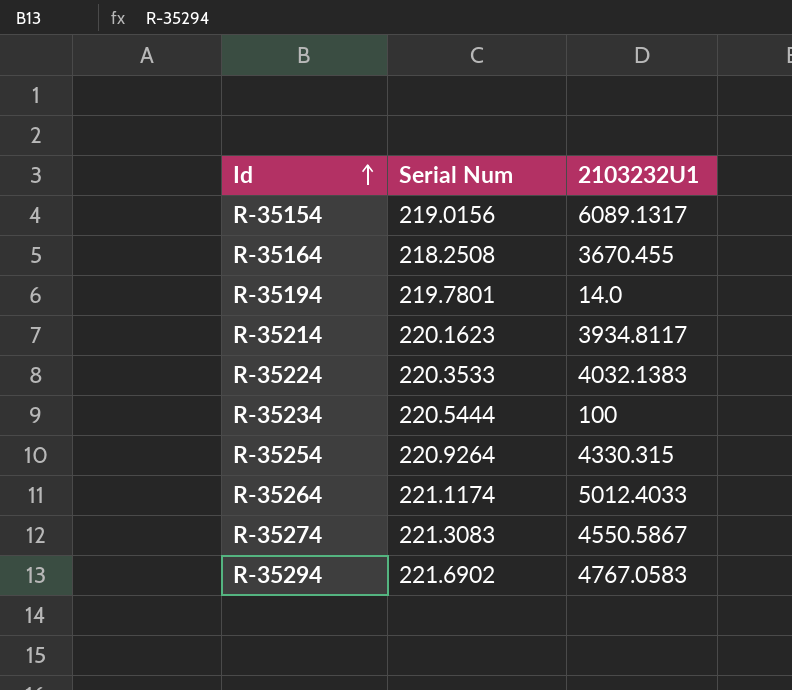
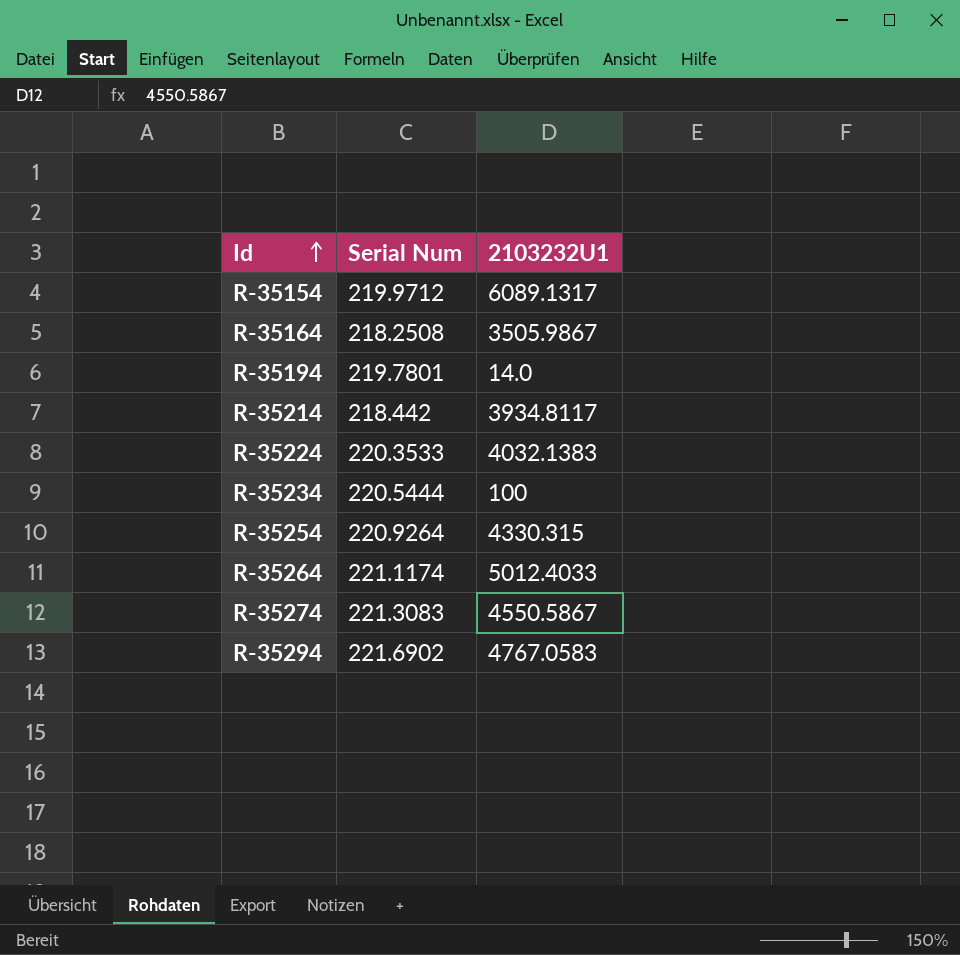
R-35154 | Serial Num: 219.0156 -> 219.9712
R-35164 | 2103232U1: 3670.455 -> 3505.9867
R-35214 | Serial Num: 220.1623 -> 218.442

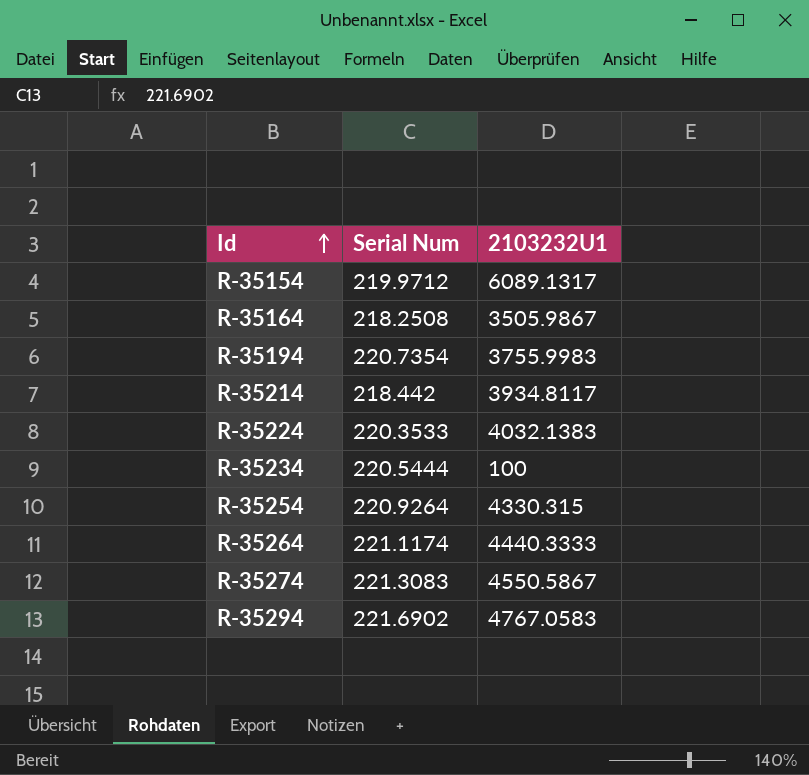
R-35194 | Serial Num: 219.7801 -> 220.7354
R-35194 | 2103232U1: 14.0 -> 3755.9983
R-35264 | 2103232U1: 5012.4033 -> 4440.3333

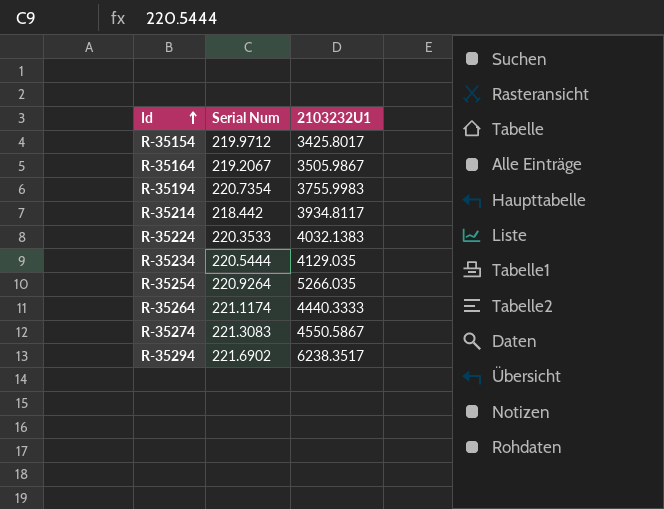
R-35154 | 2103232U1: 6089.1317 -> 3425.8017
R-35164 | Serial Num: 218.2508 -> 219.2067
R-35234 | 2103232U1: 100 -> 4129.035
R-35254 | 2103232U1: 4330.315 -> 5266.035
R-35294 | 2103232U1: 4767.0583 -> 6238.3517

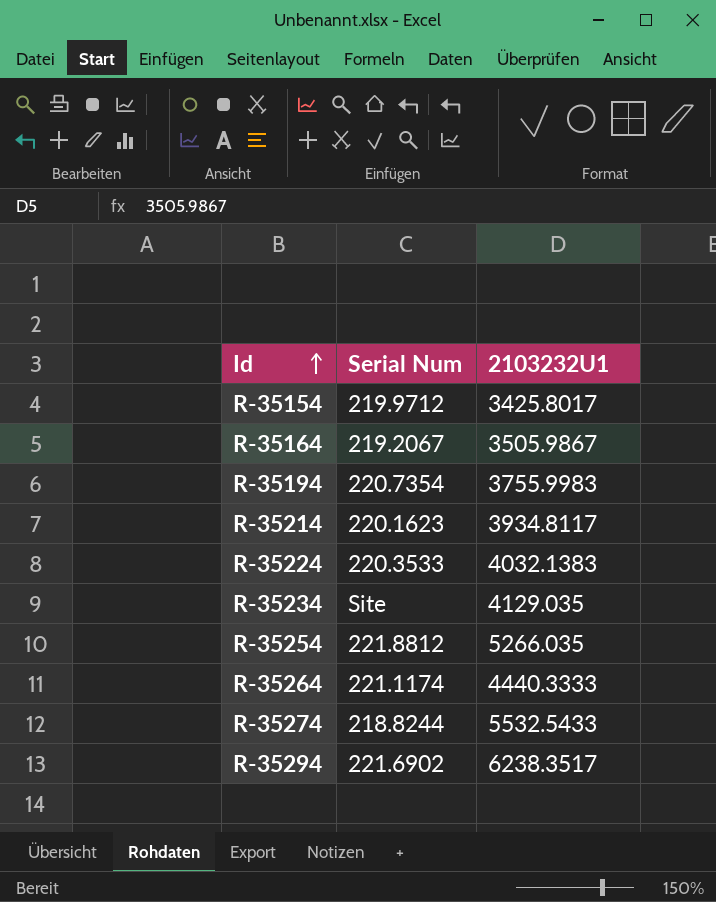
R-35214 | Serial Num: 218.442 -> 220.1623
R-35234 | Serial Num: 220.5444 -> Site
R-35254 | Serial Num: 220.9264 -> 221.8812
R-35274 | Serial Num: 221.3083 -> 218.8244
R-35274 | 2103232U1: 4550.5867 -> 5532.5433

